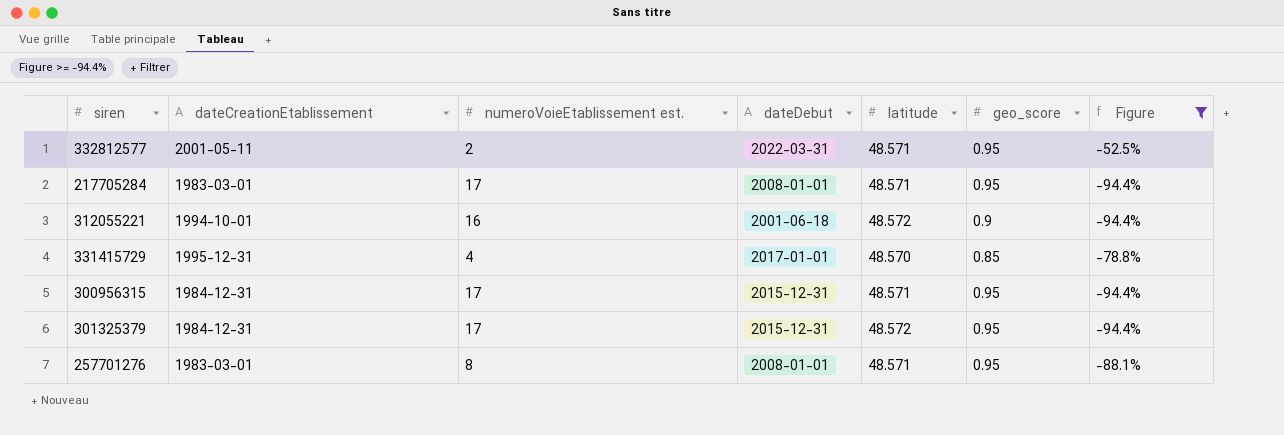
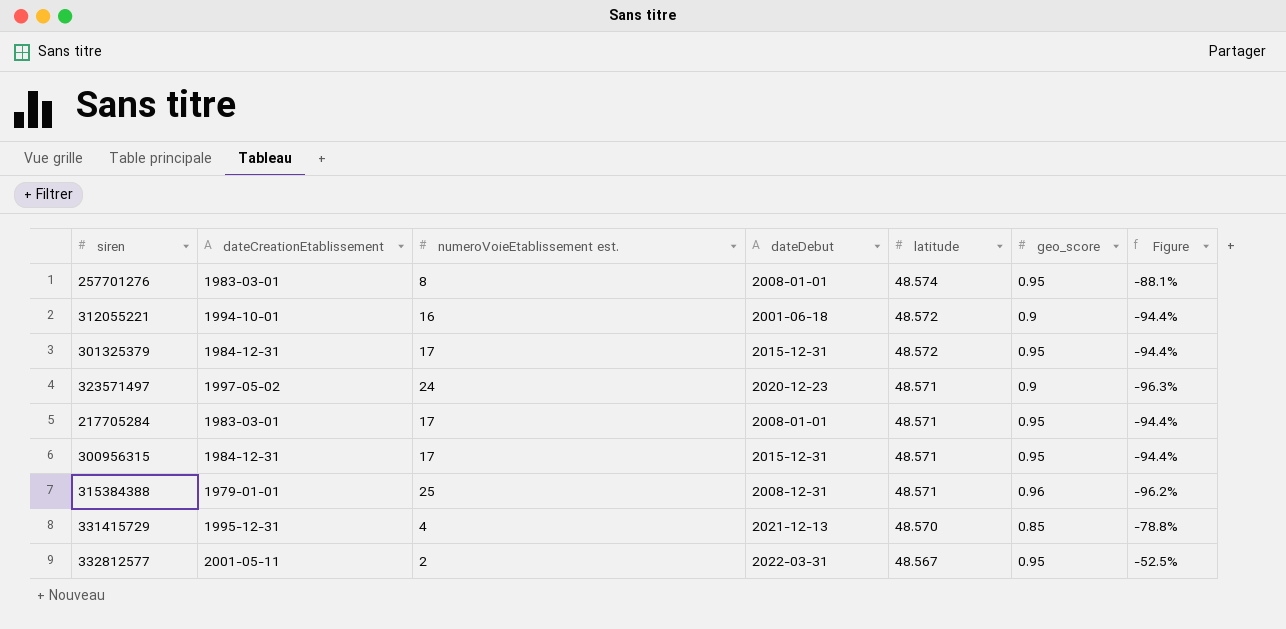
filter: Figure >= -94.4% -> none
row order: none -> latitude descending
257701276 | latitude: 48.571 -> 48.574
331415729 | dateDebut: 2017-01-01 -> 2021-12-13
332812577 | latitude: 48.571 -> 48.567

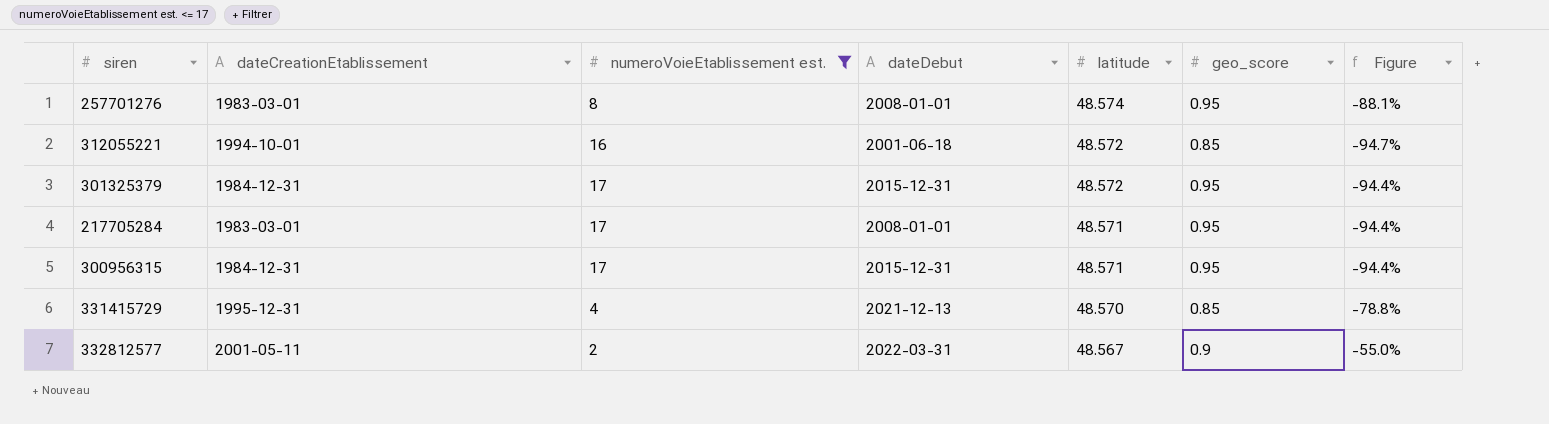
filter: none -> numeroVoieEtablissement est. <= 17
312055221 | geo_score: 0.9 -> 0.85
312055221 | Figure: -94.4% -> -94.7%
332812577 | geo_score: 0.95 -> 0.9
332812577 | Figure: -52.5% -> -55.0%

